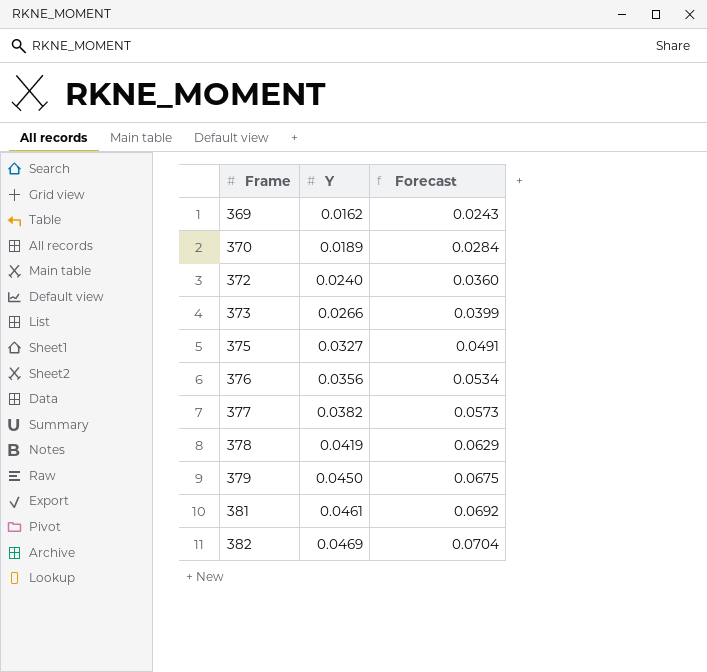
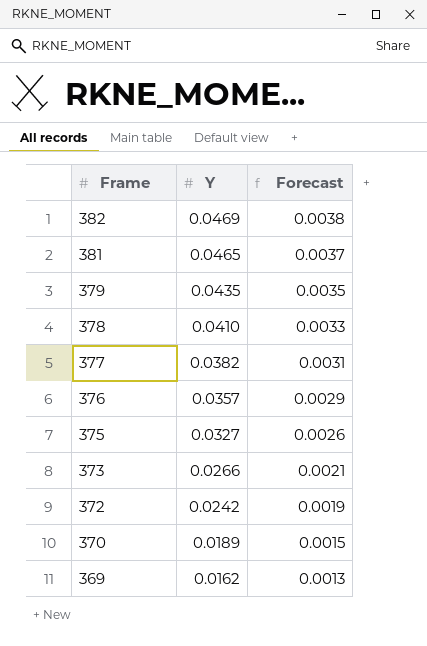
row order: Frame ascending -> Frame descending
column Forecast | formula: [Y] * 1.5 -> [Y] * 0.08
381 | Y: 0.0461 -> 0.0465
379 | Y: 0.0450 -> 0.0435
378 | Y: 0.0419 -> 0.0410
376 | Y: 0.0356 -> 0.0357
372 | Y: 0.0240 -> 0.0242

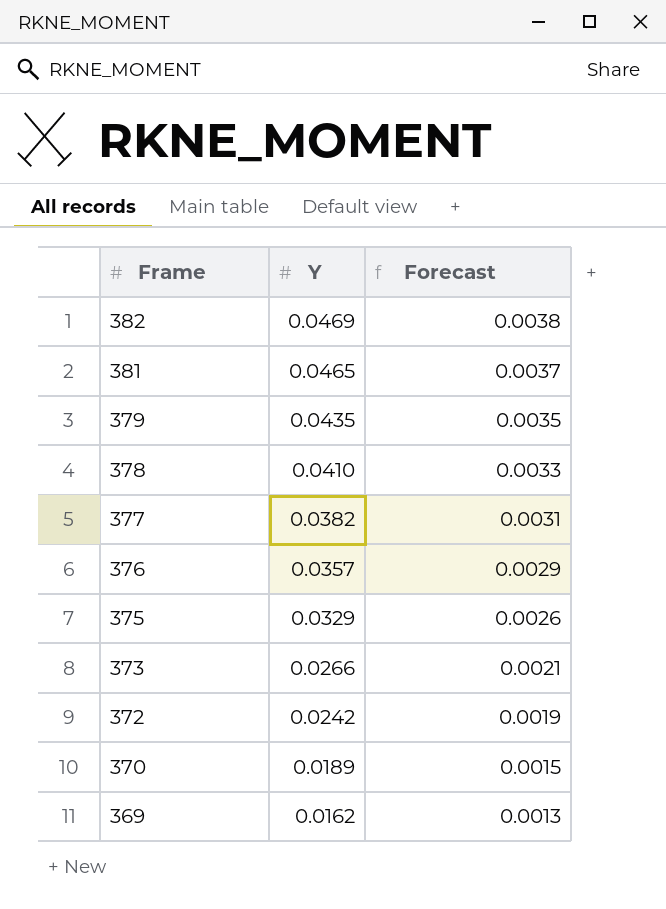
375 | Y: 0.0327 -> 0.0329

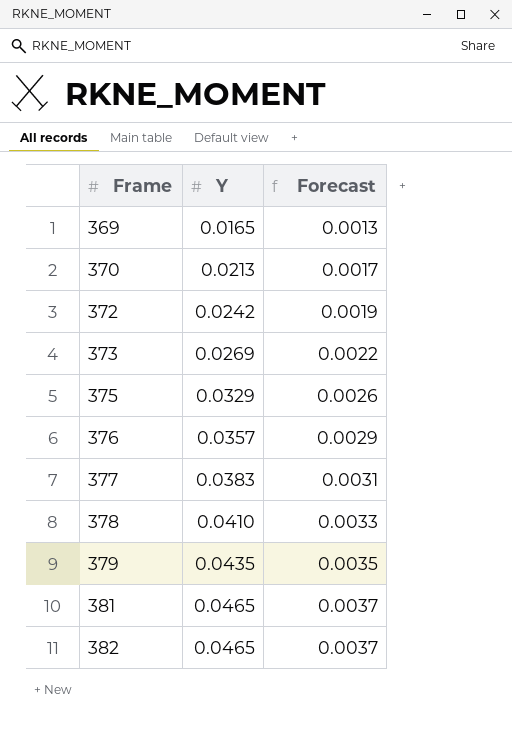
row order: Frame descending -> Frame ascending
369 | Y: 0.0162 -> 0.0165
370 | Y: 0.0189 -> 0.0213
370 | Forecast: 0.0015 -> 0.0017
373 | Y: 0.0266 -> 0.0269
373 | Forecast: 0.0021 -> 0.0022
377 | Y: 0.0382 -> 0.0383
382 | Y: 0.0469 -> 0.0465
382 | Forecast: 0.0038 -> 0.0037

